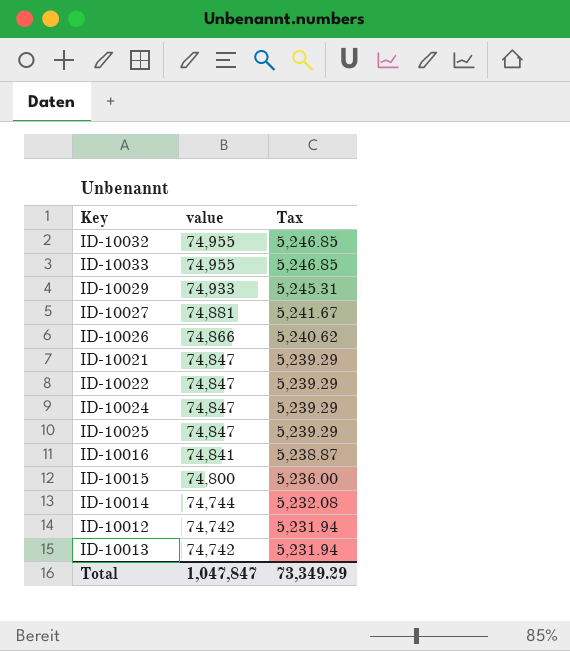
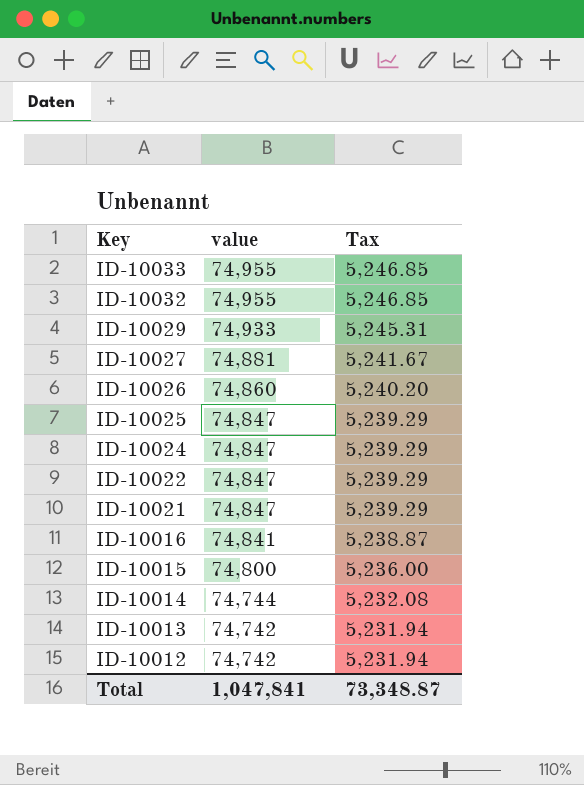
row order: value descending -> Key descending
ID-10026 | value: 74,866 -> 74,860
ID-10026 | Tax: 5,240.62 -> 5,240.20
Total | value: 1,047,847 -> 1,047,841
Total | Tax: 73,349.29 -> 73,348.87

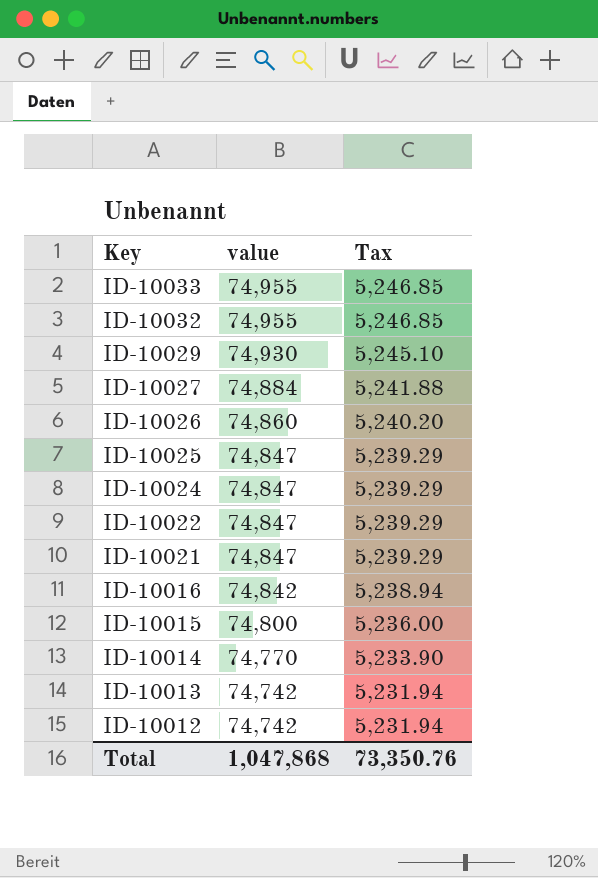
ID-10029 | value: 74,933 -> 74,930
ID-10029 | Tax: 5,245.31 -> 5,245.10
ID-10027 | value: 74,881 -> 74,884
ID-10027 | Tax: 5,241.67 -> 5,241.88
ID-10016 | value: 74,841 -> 74,842
ID-10016 | Tax: 5,238.87 -> 5,238.94
ID-10014 | value: 74,744 -> 74,770
ID-10014 | Tax: 5,232.08 -> 5,233.90
Total | value: 1,047,841 -> 1,047,868
Total | Tax: 73,348.87 -> 73,350.76

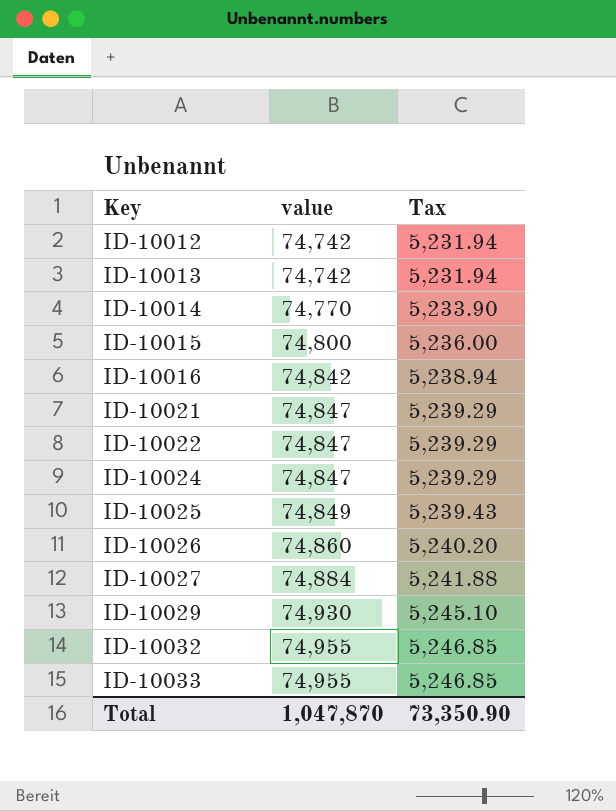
row order: Key descending -> Key ascending
ID-10025 | value: 74,847 -> 74,849
ID-10025 | Tax: 5,239.29 -> 5,239.43
Total | value: 1,047,868 -> 1,047,870
Total | Tax: 73,350.76 -> 73,350.90

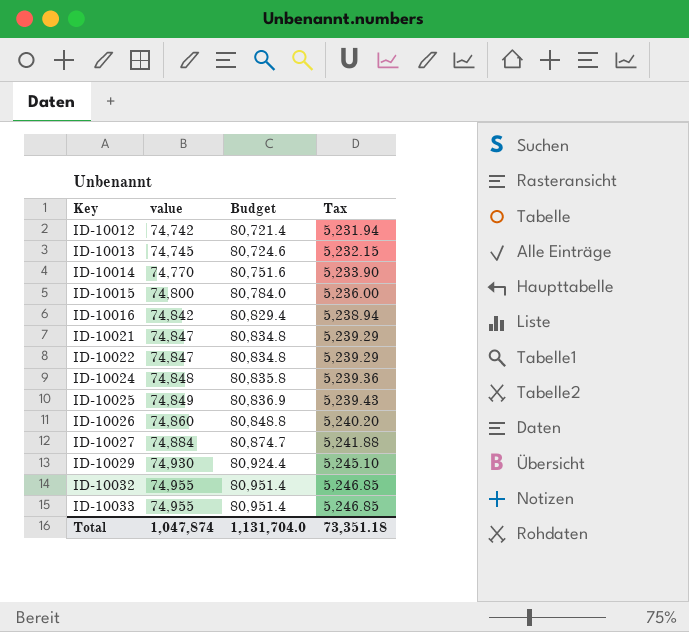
column Budget | formula: none -> [value] * 1.08
ID-10013 | value: 74,742 -> 74,745
ID-10013 | Tax: 5,231.94 -> 5,232.15
ID-10024 | value: 74,847 -> 74,848
ID-10024 | Tax: 5,239.29 -> 5,239.36
Total | value: 1,047,870 -> 1,047,874
Total | Tax: 73,350.90 -> 73,351.18

